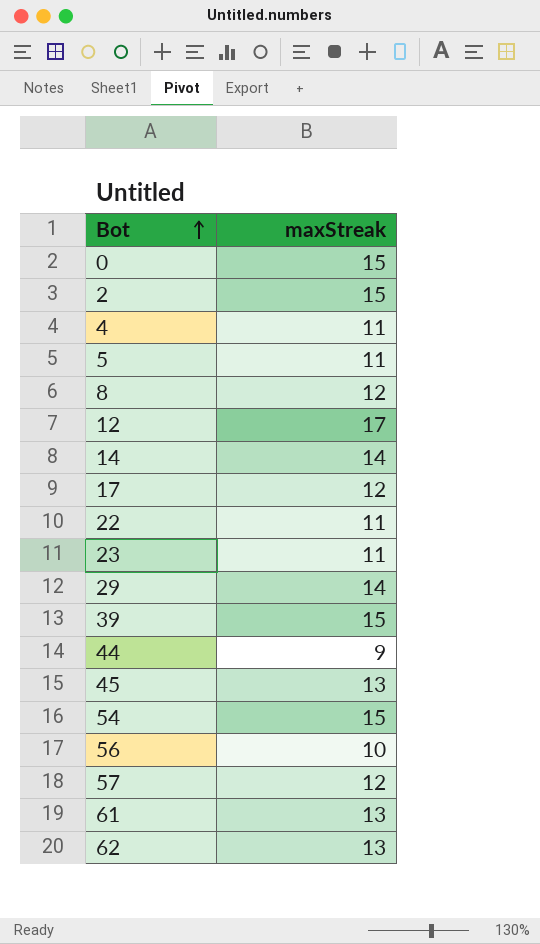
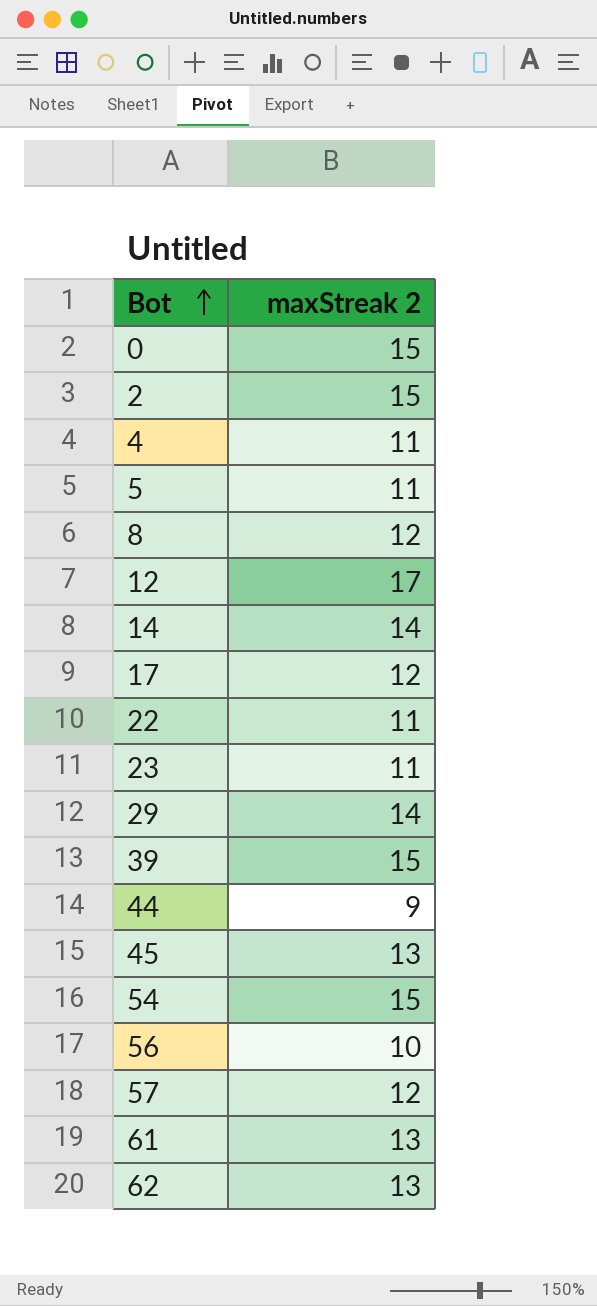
column name: maxStreak -> maxStreak 2

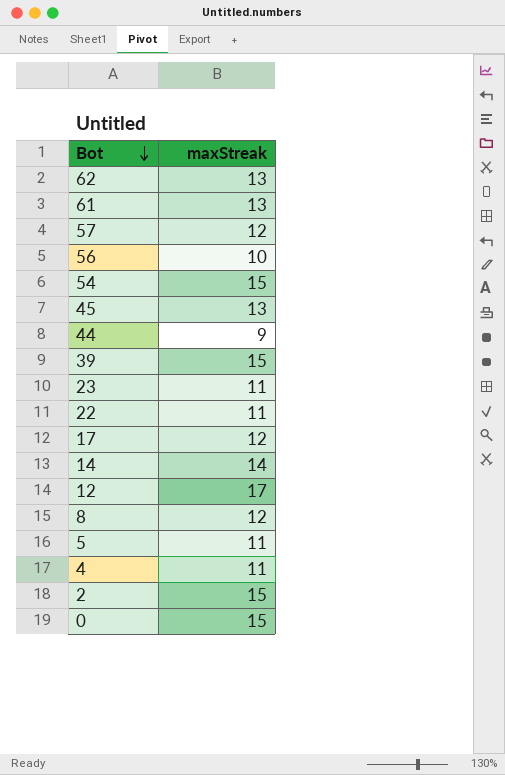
row order: Bot ascending -> Bot descending
column name: maxStreak 2 -> maxStreak
row 29: 14 -> none

